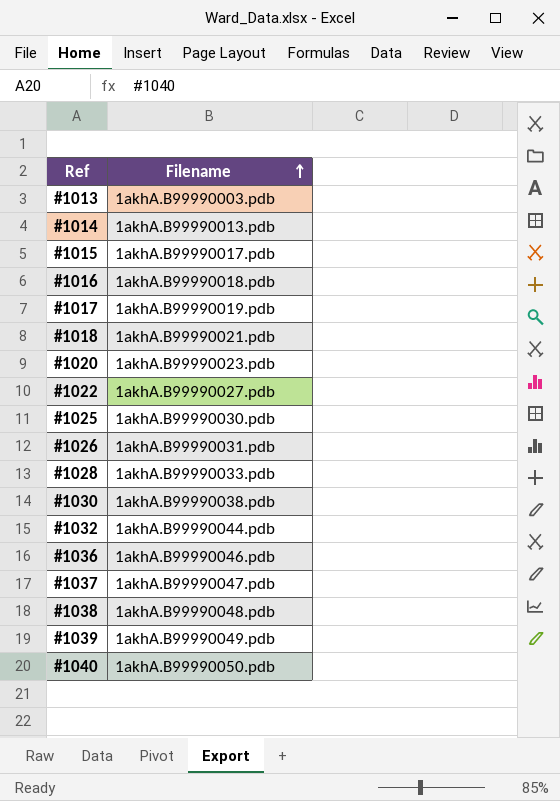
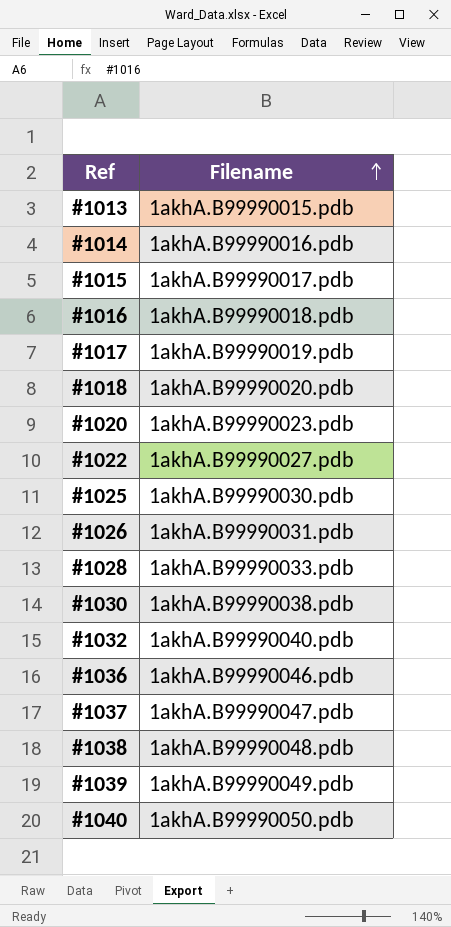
#1013 | Filename: 1akhA.B99990003.pdb -> 1akhA.B99990015.pdb
#1014 | Filename: 1akhA.B99990013.pdb -> 1akhA.B99990016.pdb
#1018 | Filename: 1akhA.B99990021.pdb -> 1akhA.B99990020.pdb
#1032 | Filename: 1akhA.B99990044.pdb -> 1akhA.B99990040.pdb

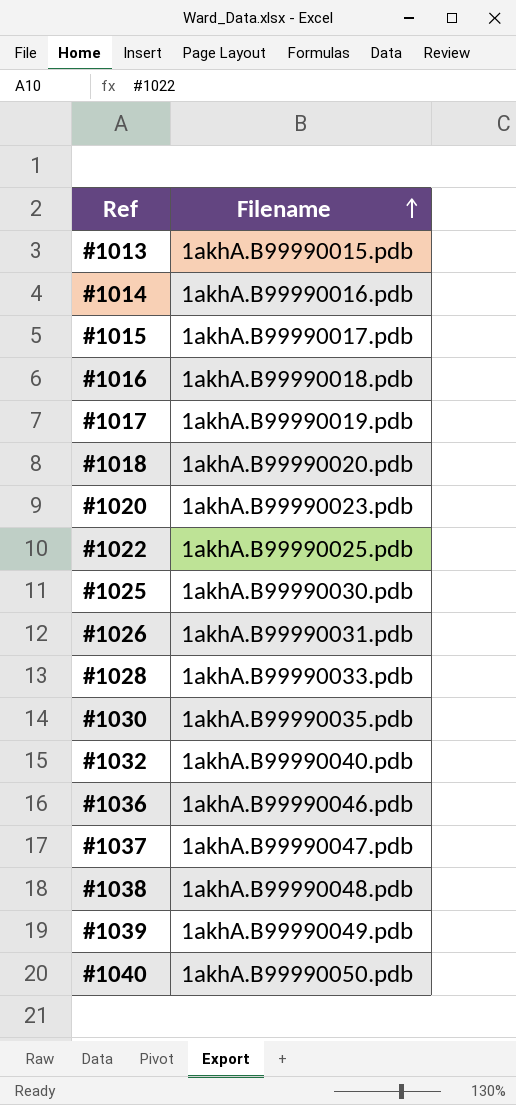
#1022 | Filename: 1akhA.B99990027.pdb -> 1akhA.B99990025.pdb
#1030 | Filename: 1akhA.B99990038.pdb -> 1akhA.B99990035.pdb

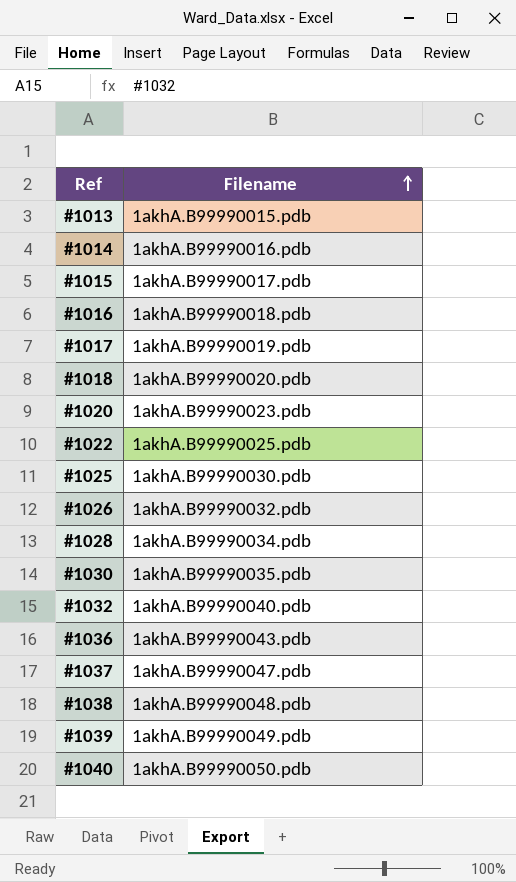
#1026 | Filename: 1akhA.B99990031.pdb -> 1akhA.B99990032.pdb
#1028 | Filename: 1akhA.B99990033.pdb -> 1akhA.B99990034.pdb
#1036 | Filename: 1akhA.B99990046.pdb -> 1akhA.B99990043.pdb

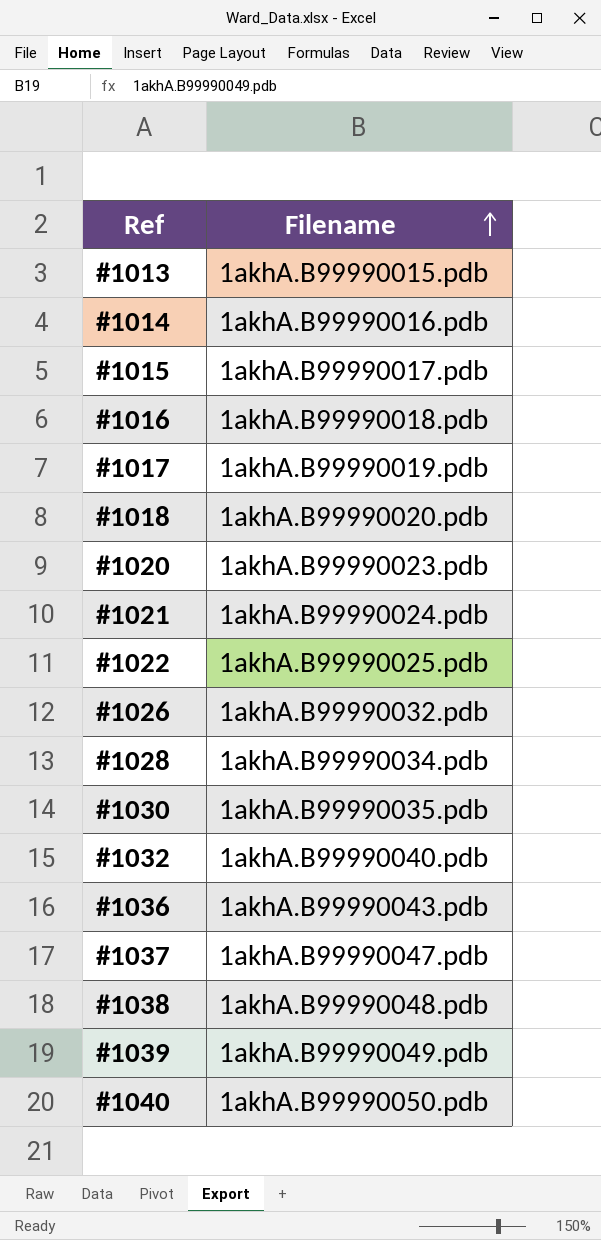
row #1025: 1akhA.B99990030.pdb -> none
row #1021: none -> 1akhA.B99990024.pdb

